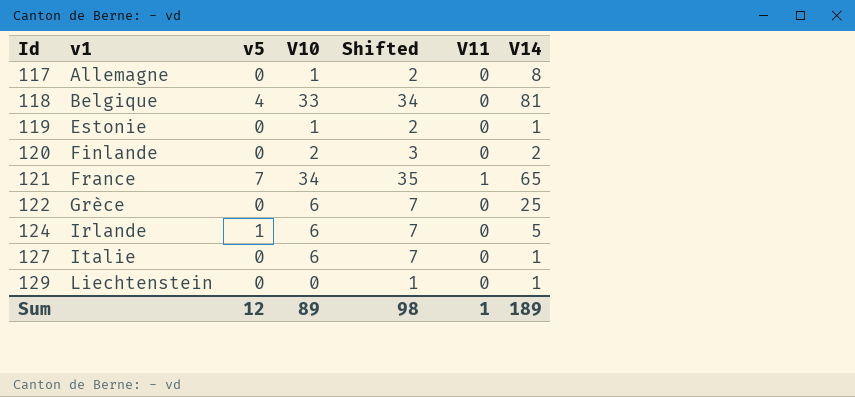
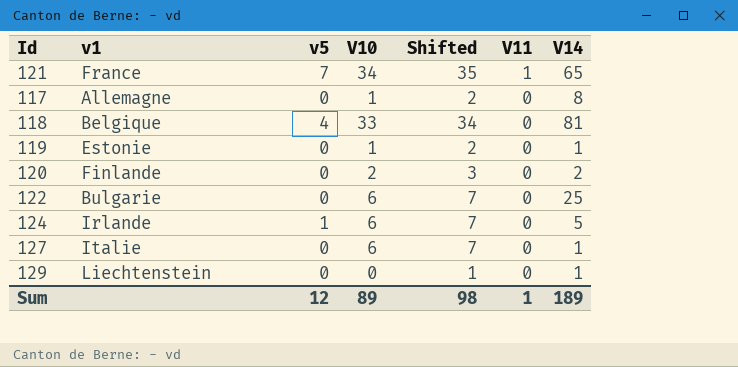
row order: Id ascending -> V11 descending
122 | v1: Grèce -> Bulgarie

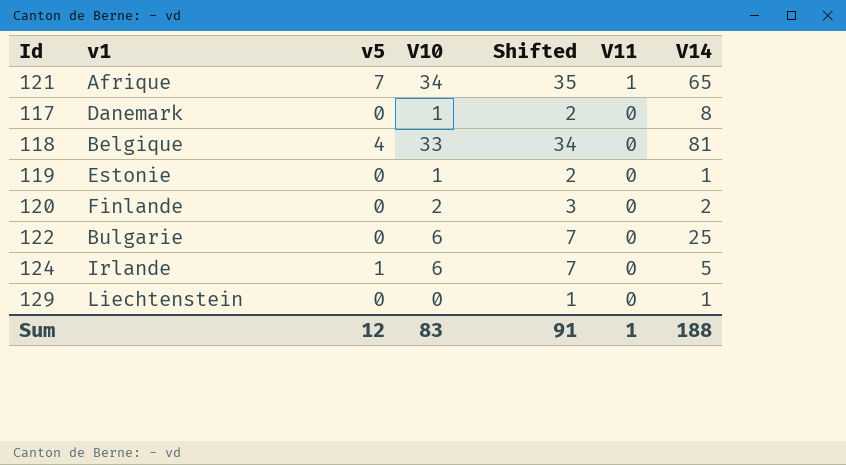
row 127: Italie | 0 | 6 | 7 | 0 | 1 -> none
121 | v1: France -> Afrique
117 | v1: Allemagne -> Danemark
Sum | V10: 89 -> 83
Sum | Shifted: 98 -> 91
Sum | V14: 189 -> 188

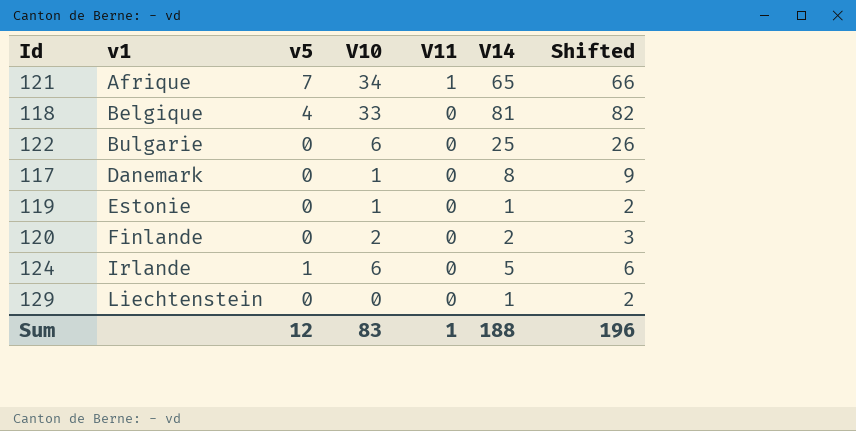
row order: V11 descending -> v1 ascending
column Shifted | formula: [V10] + 1 -> [V14] + 1
column Shifted | position: 5 -> 7
Sum | Shifted: 91 -> 196

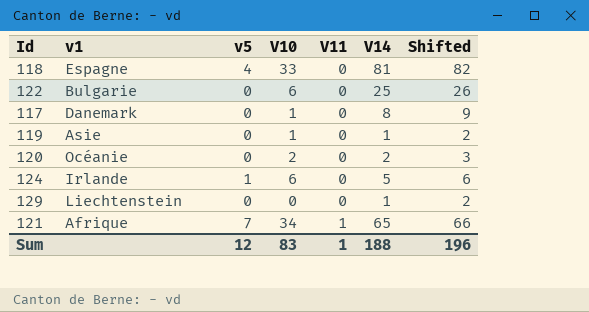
row order: v1 ascending -> V11 ascending
118 | v1: Belgique -> Espagne
119 | v1: Estonie -> Asie
120 | v1: Finlande -> Océanie

